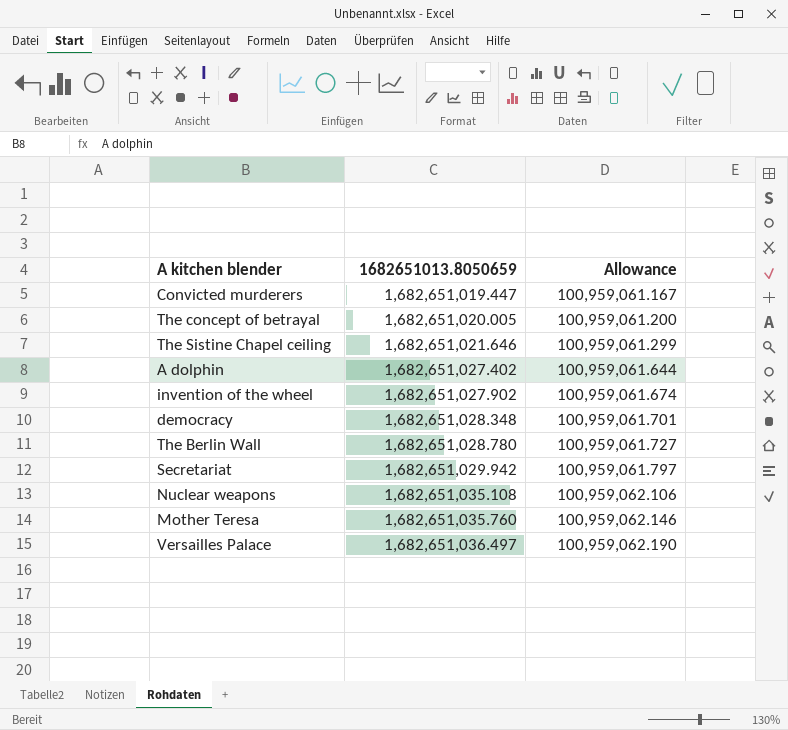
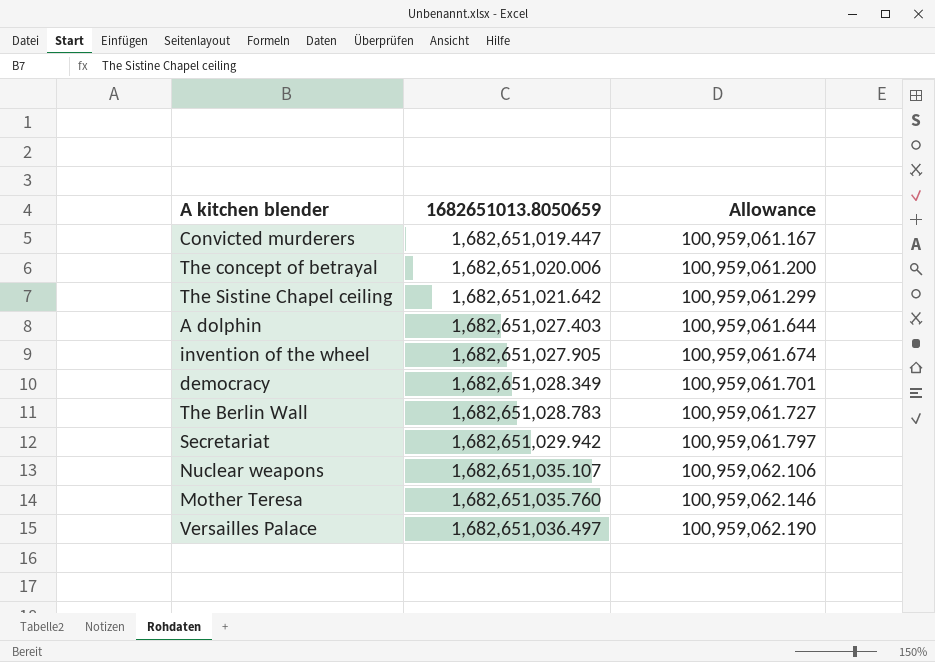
The concept of betrayal | 1682651013.8050659: 1,682,651,020.005 -> 1,682,651,020.006
The Sistine Chapel ceiling | 1682651013.8050659: 1,682,651,021.646 -> 1,682,651,021.642
A dolphin | 1682651013.8050659: 1,682,651,027.402 -> 1,682,651,027.403
invention of the wheel | 1682651013.8050659: 1,682,651,027.902 -> 1,682,651,027.905
democracy | 1682651013.8050659: 1,682,651,028.348 -> 1,682,651,028.349
The Berlin Wall | 1682651013.8050659: 1,682,651,028.780 -> 1,682,651,028.783
Nuclear weapons | 1682651013.8050659: 1,682,651,035.108 -> 1,682,651,035.107

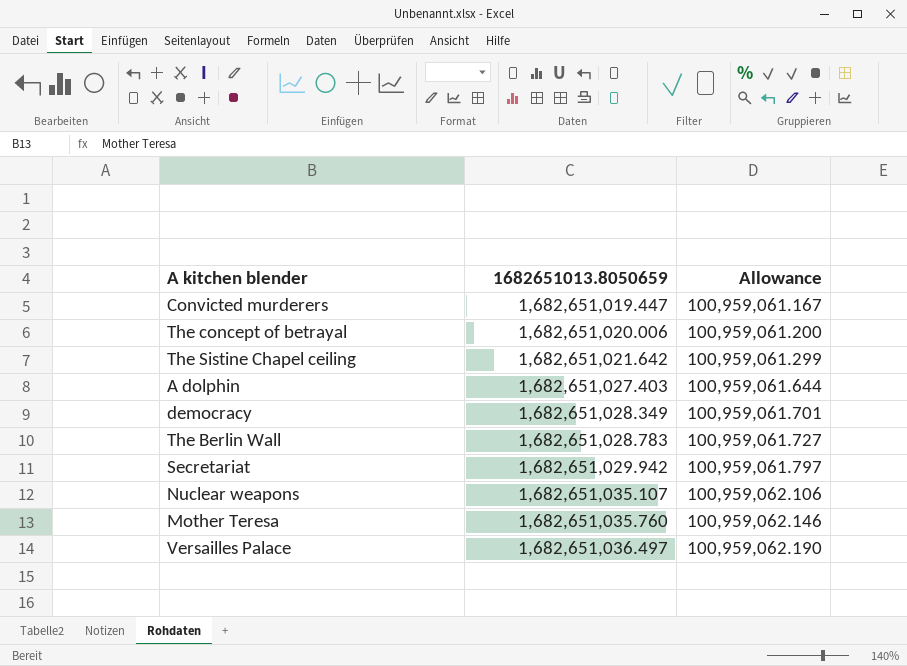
row invention of the wheel: 1,682,651,027.905 | 100,959,061.674 -> none

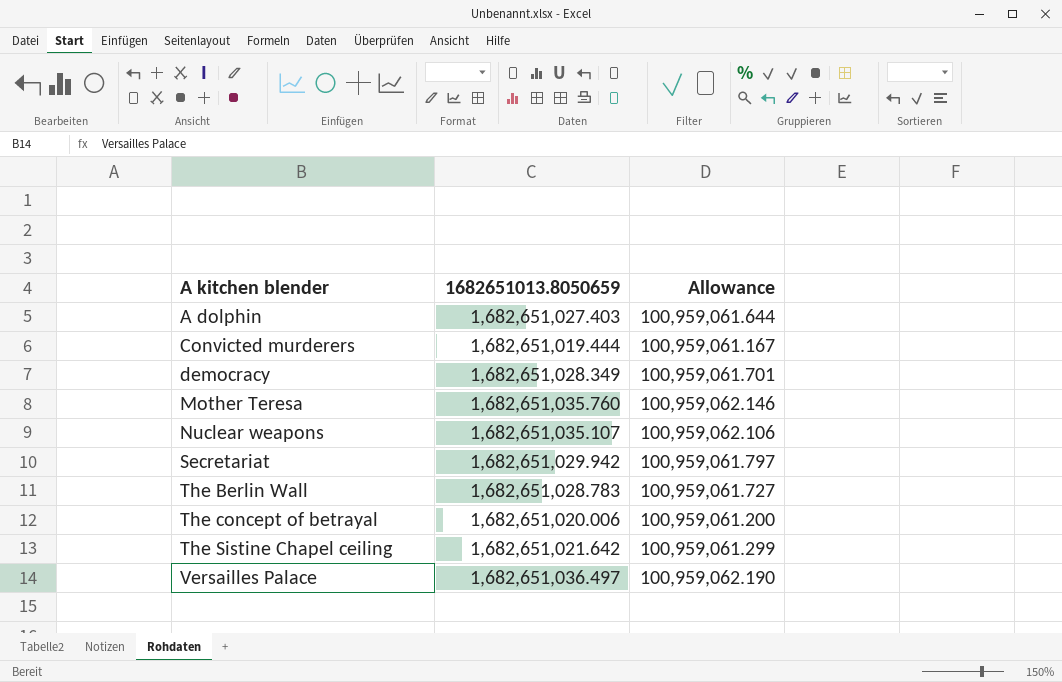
row order: 1682651013.8050659 ascending -> A kitchen blender ascending
Convicted murderers | 1682651013.8050659: 1,682,651,019.447 -> 1,682,651,019.444

